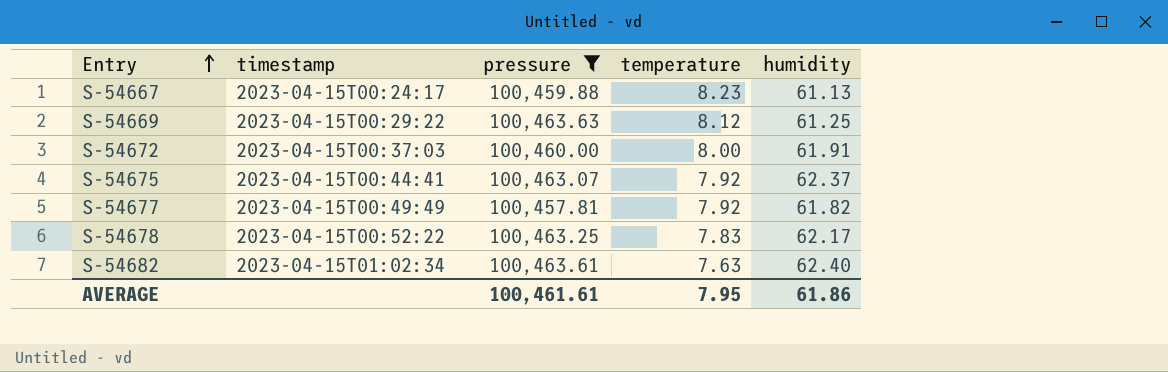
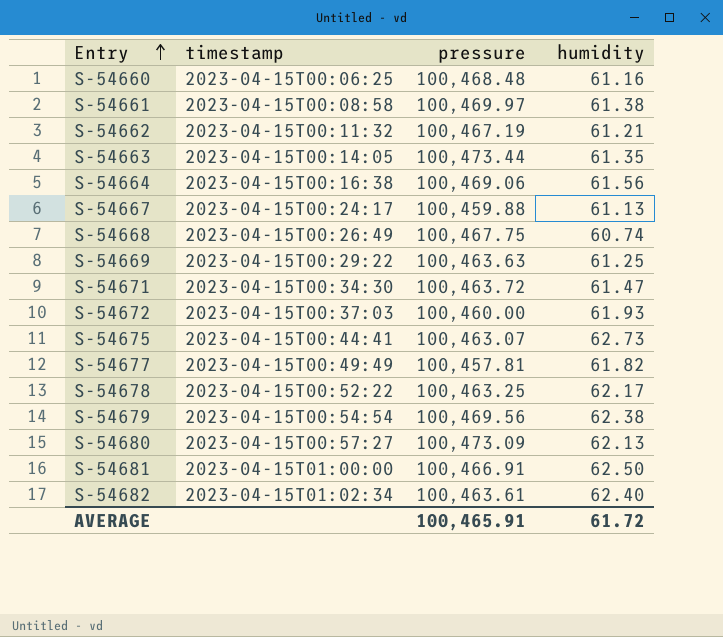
filter: pressure <= 100,463.63 -> none
column temperature | position: 4 -> none
S-54672 | humidity: 61.91 -> 61.93
S-54675 | humidity: 62.37 -> 62.73
AVERAGE | pressure: 100,461.61 -> 100,465.91
AVERAGE | humidity: 61.86 -> 61.72

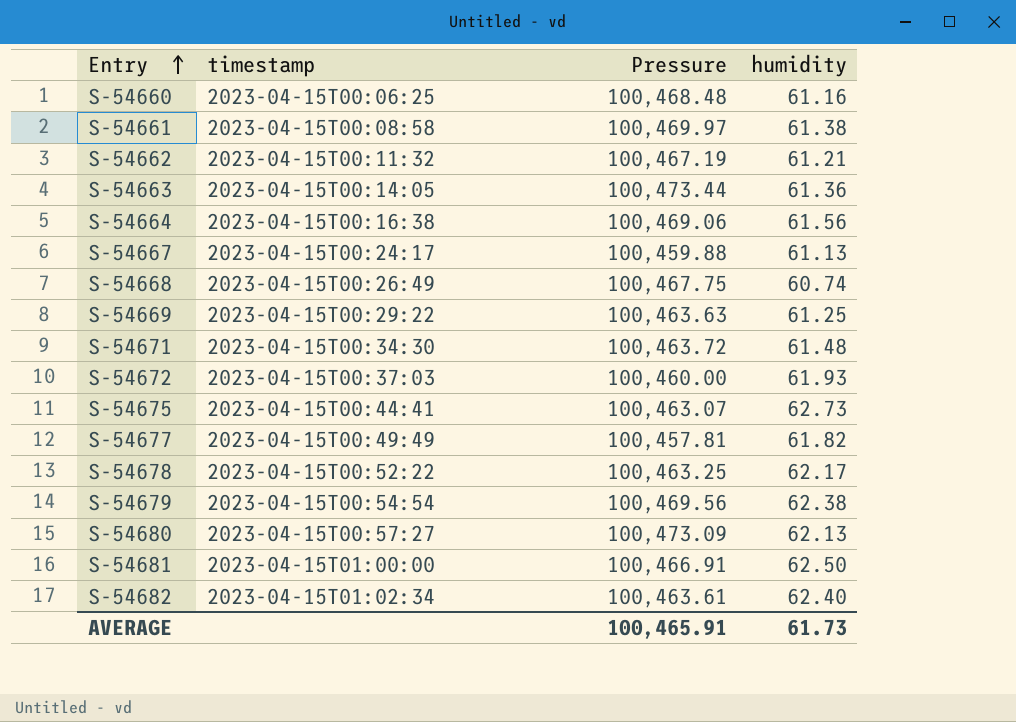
column name: pressure -> Pressure
S-54663 | humidity: 61.35 -> 61.36
S-54671 | humidity: 61.47 -> 61.48
AVERAGE | humidity: 61.72 -> 61.73

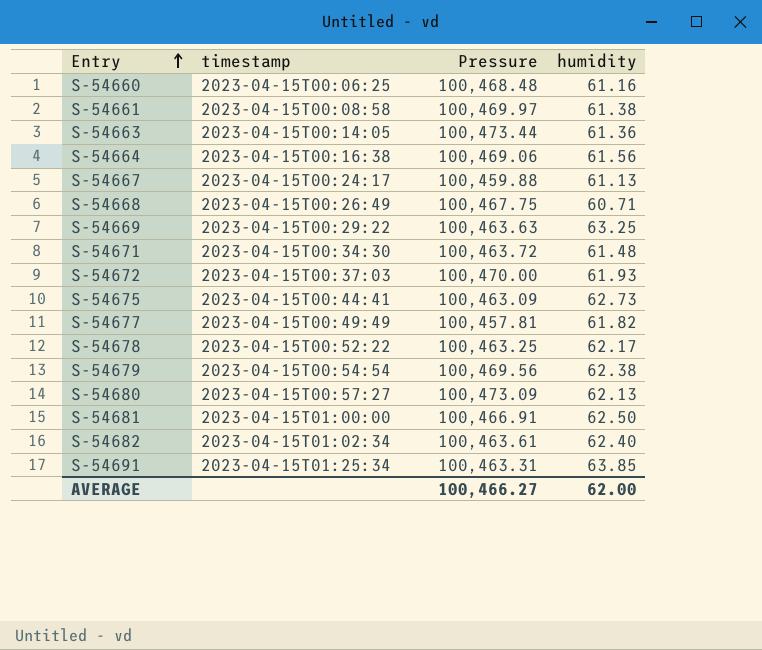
row S-54662: 2023-04-15T00:11:32 | 100,467.19 | 61.21 -> none
S-54668 | humidity: 60.74 -> 60.71
S-54669 | humidity: 61.25 -> 63.25
S-54672 | Pressure: 100,460.00 -> 100,470.00
S-54675 | Pressure: 100,463.07 -> 100,463.09
row S-54691: none -> 2023-04-15T01:25:34 | 100,463.31 | 63.85
AVERAGE | Pressure: 100,465.91 -> 100,466.27
AVERAGE | humidity: 61.73 -> 62.00

